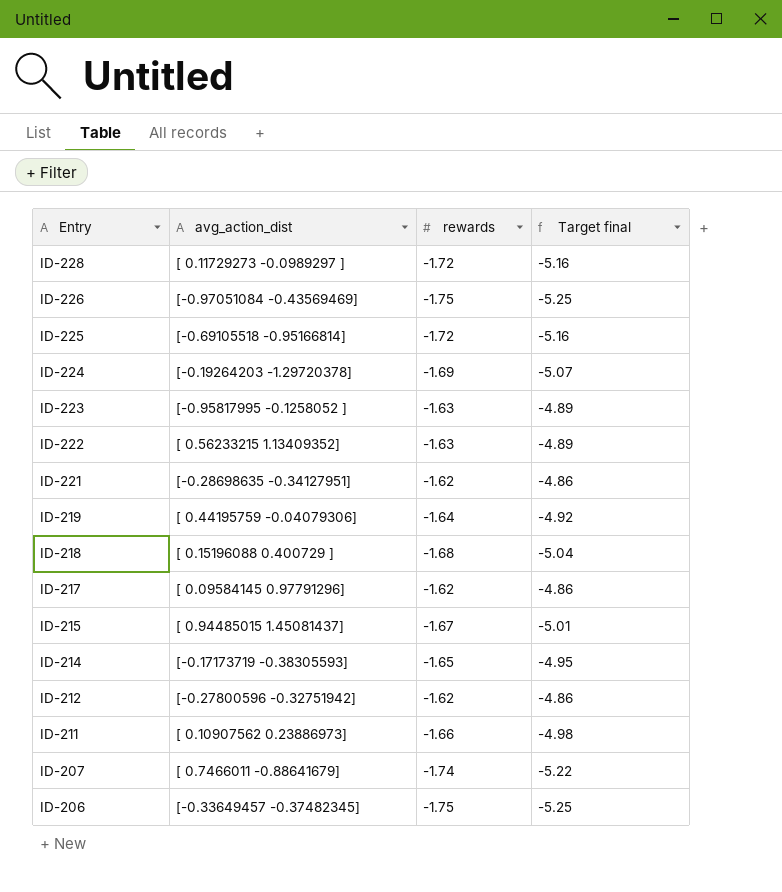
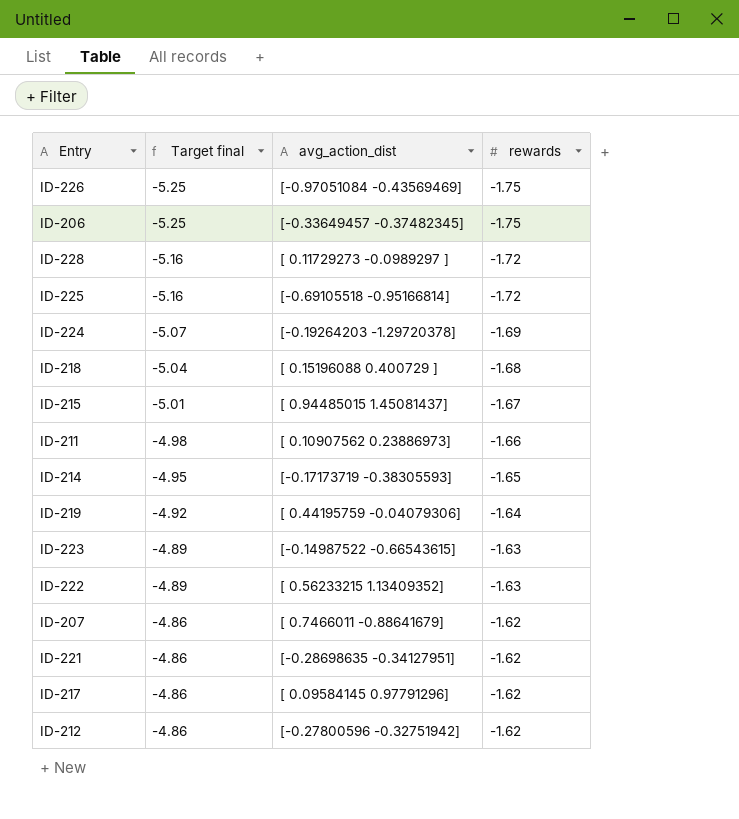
row order: Entry descending -> Target final ascending
column Target final | position: 4 -> 2
ID-223 | avg_action_dist: [-0.95817995 -0.1258052 ] -> [-0.14987522 -0.66543615]
ID-207 | Target final: -5.22 -> -4.86
ID-207 | rewards: -1.74 -> -1.62

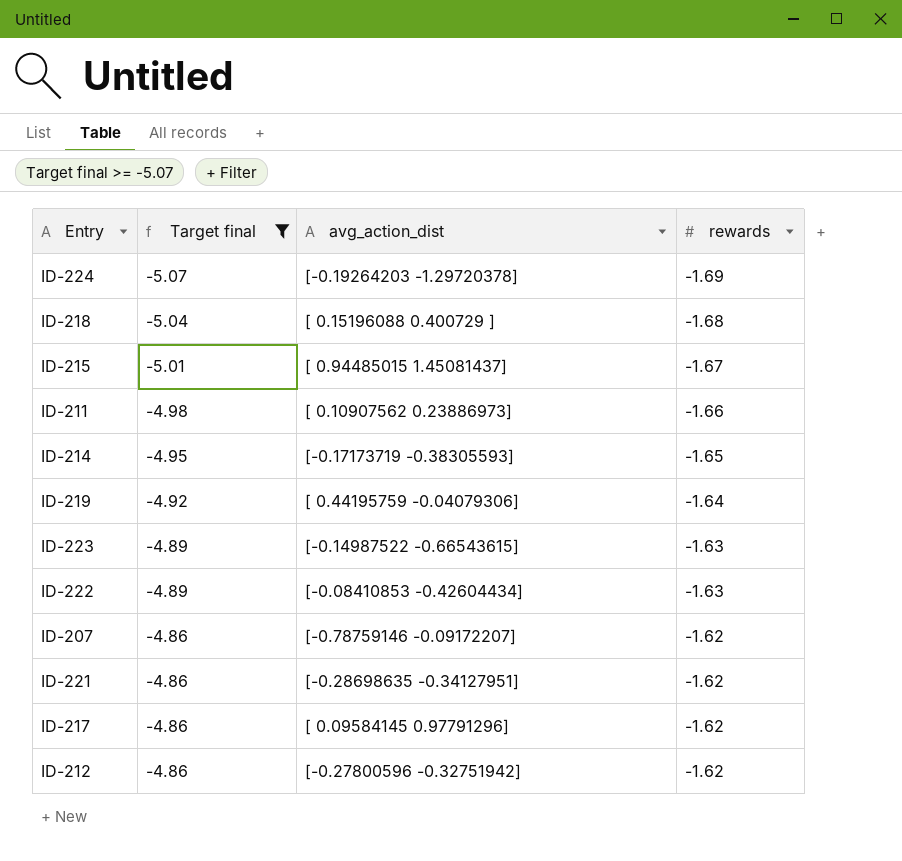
filter: none -> Target final >= -5.07
ID-222 | avg_action_dist: [ 0.56233215 1.13409352] -> [-0.08410853 -0.42604434]
ID-207 | avg_action_dist: [ 0.7466011 -0.88641679] -> [-0.78759146 -0.09172207]

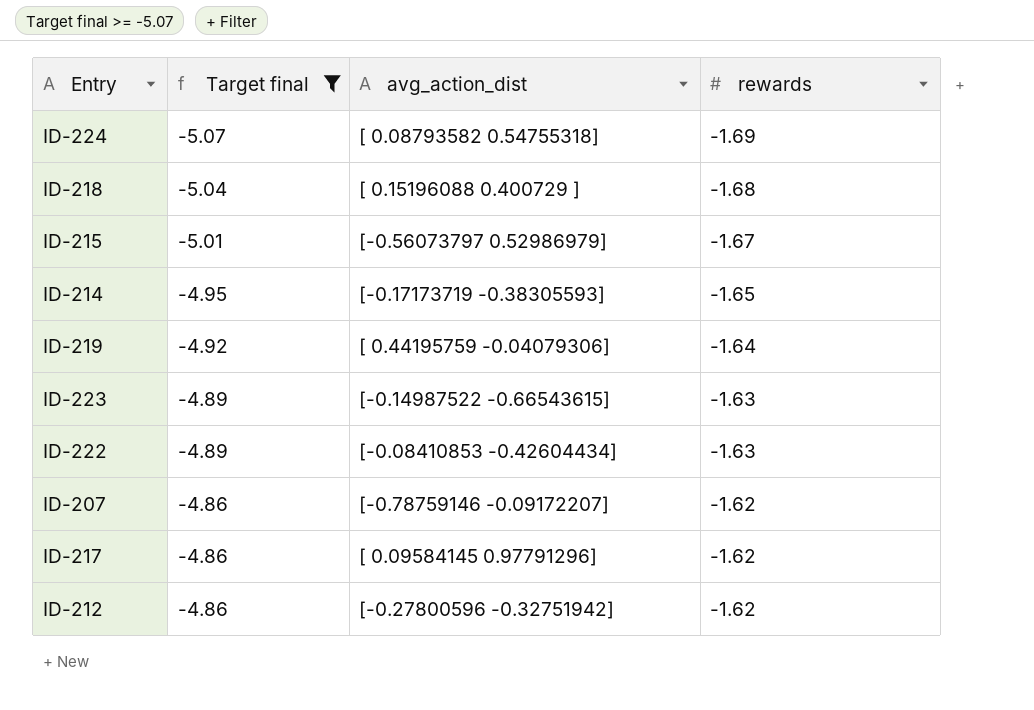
row ID-211: -4.98 | [ 0.10907562 0.23886973] | -1.66 -> none
row ID-221: -4.86 | [-0.28698635 -0.34127951] | -1.62 -> none
ID-224 | avg_action_dist: [-0.19264203 -1.29720378] -> [ 0.08793582 0.54755318]
ID-215 | avg_action_dist: [ 0.94485015 1.45081437] -> [-0.56073797 0.52986979]

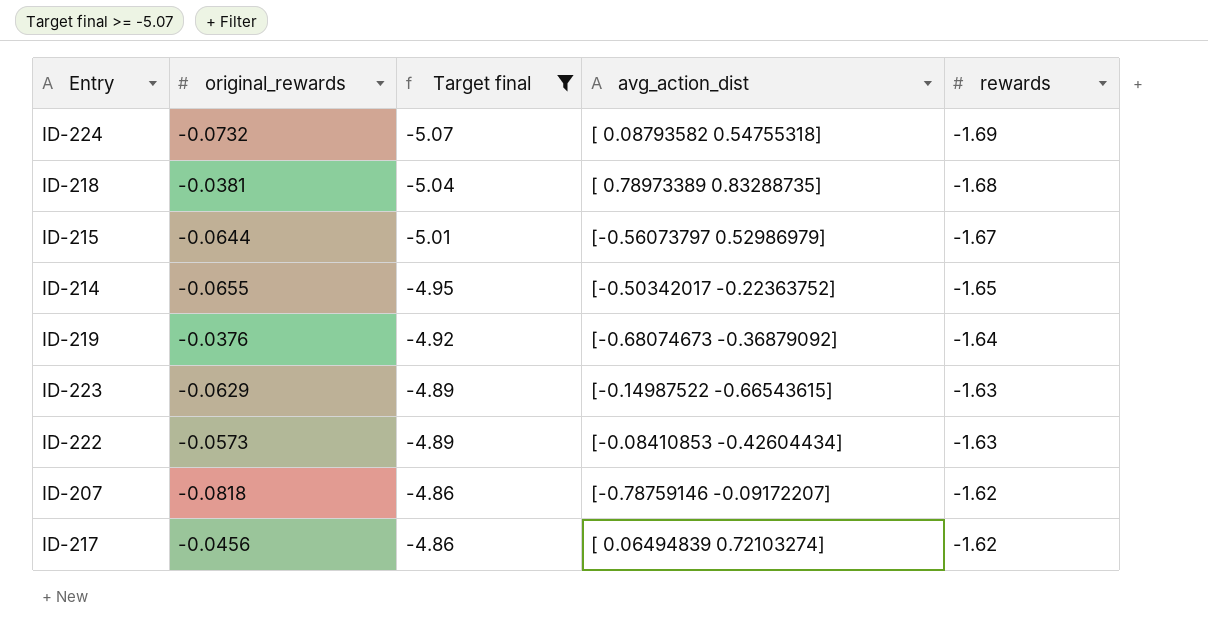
column original_rewards | position: none -> 2
row ID-212: -4.86 | [-0.27800596 -0.32751942] | -1.62 -> none
ID-218 | avg_action_dist: [ 0.15196088 0.400729 ] -> [ 0.78973389 0.83288735]
ID-214 | avg_action_dist: [-0.17173719 -0.38305593] -> [-0.50342017 -0.22363752]
ID-219 | avg_action_dist: [ 0.44195759 -0.04079306] -> [-0.68074673 -0.36879092]
ID-217 | avg_action_dist: [ 0.09584145 0.97791296] -> [ 0.06494839 0.72103274]

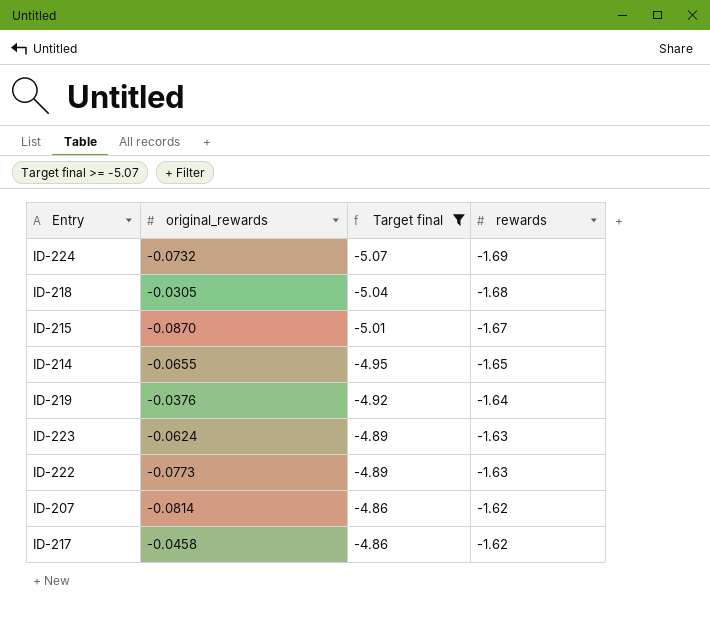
column avg_action_dist | position: 4 -> none
ID-218 | original_rewards: -0.0381 -> -0.0305
ID-215 | original_rewards: -0.0644 -> -0.0870
ID-223 | original_rewards: -0.0629 -> -0.0624
ID-222 | original_rewards: -0.0573 -> -0.0773
ID-207 | original_rewards: -0.0818 -> -0.0814
ID-217 | original_rewards: -0.0456 -> -0.0458

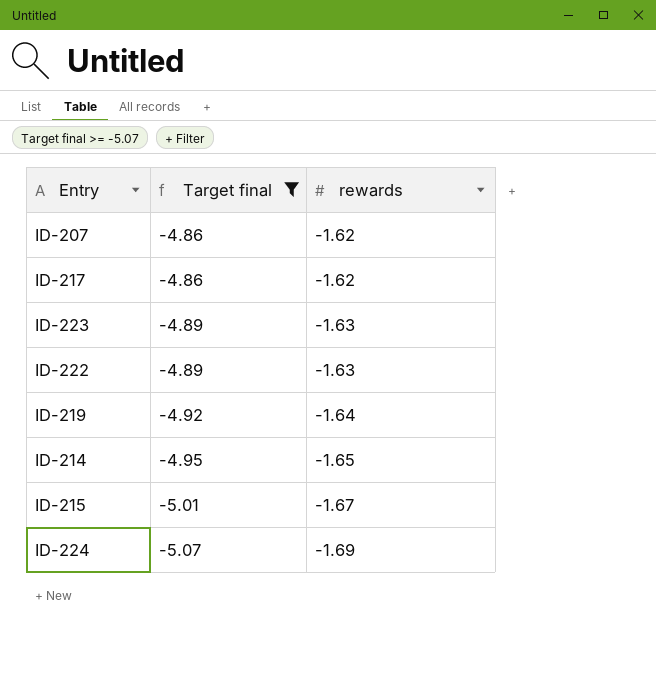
row order: Target final ascending -> Target final descending
column original_rewards | position: 2 -> none
row ID-218: -0.0305 | -5.04 | -1.68 -> none

